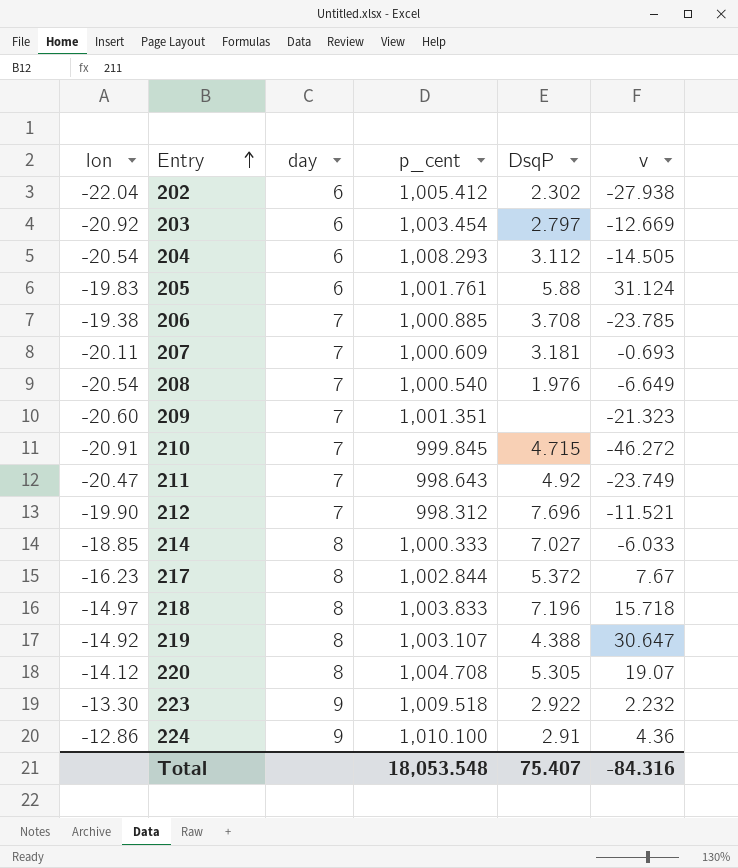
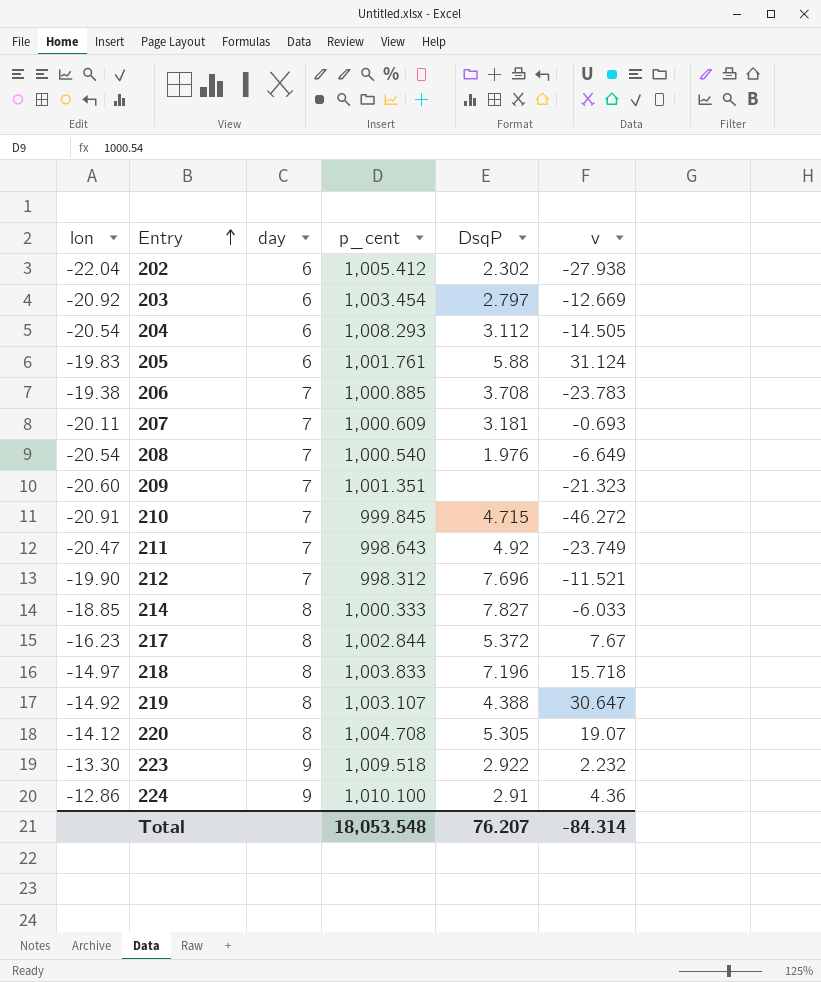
206 | v: -23.785 -> -23.783
214 | DsqP: 7.027 -> 7.827
Total | DsqP: 75.407 -> 76.207
Total | v: -84.316 -> -84.314

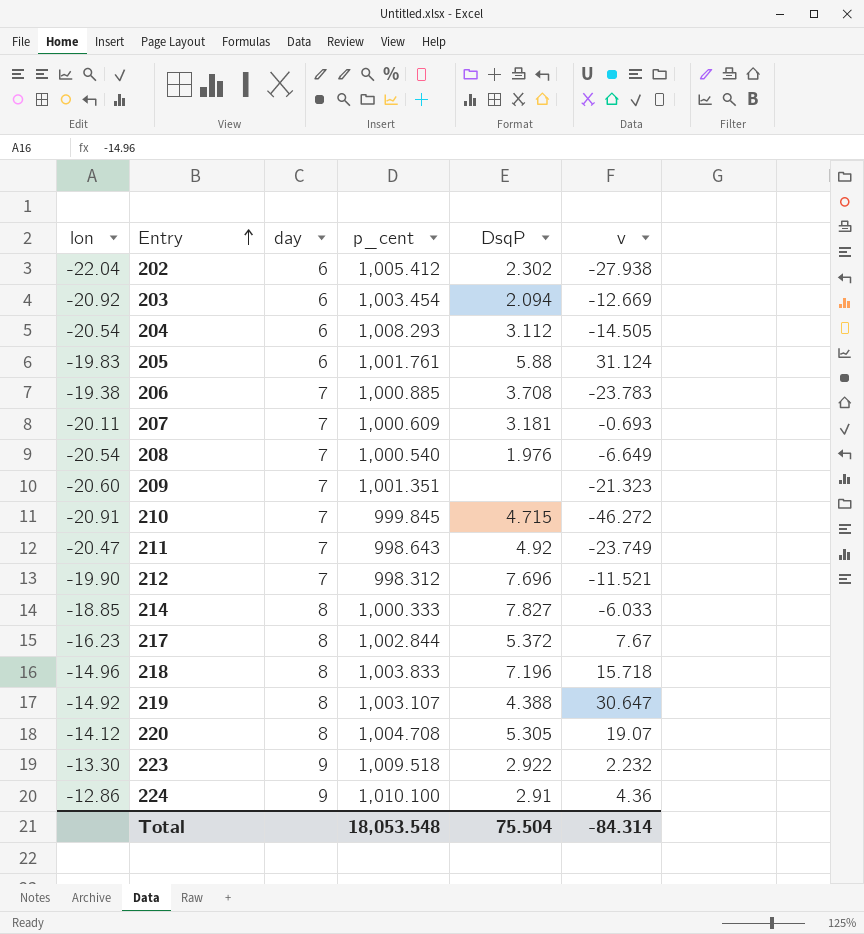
203 | DsqP: 2.797 -> 2.094
218 | lon: -14.97 -> -14.96
Total | DsqP: 76.207 -> 75.504

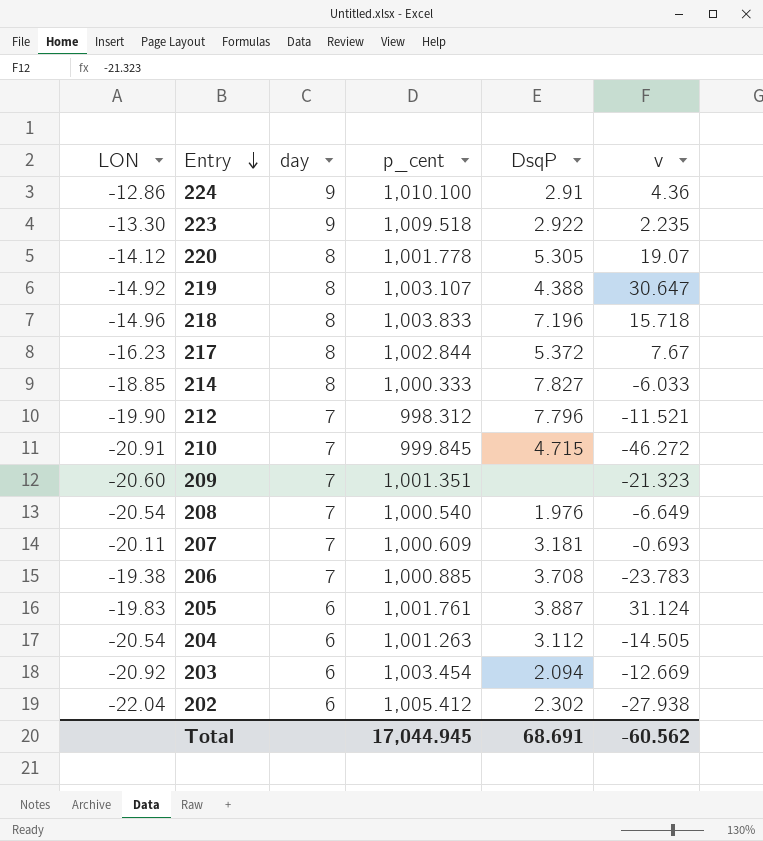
row order: Entry ascending -> Entry descending
column name: lon -> LON
row 211: -20.47 | 7 | 998.643 | 4.92 | -23.749 -> none
223 | v: 2.232 -> 2.235
220 | p_cent: 1,004.708 -> 1,001.778
212 | DsqP: 7.696 -> 7.796
205 | DsqP: 5.88 -> 3.887
204 | p_cent: 1,008.293 -> 1,001.263
Total | p_cent: 18,053.548 -> 17,044.945
Total | DsqP: 75.504 -> 68.691
Total | v: -84.314 -> -60.562

